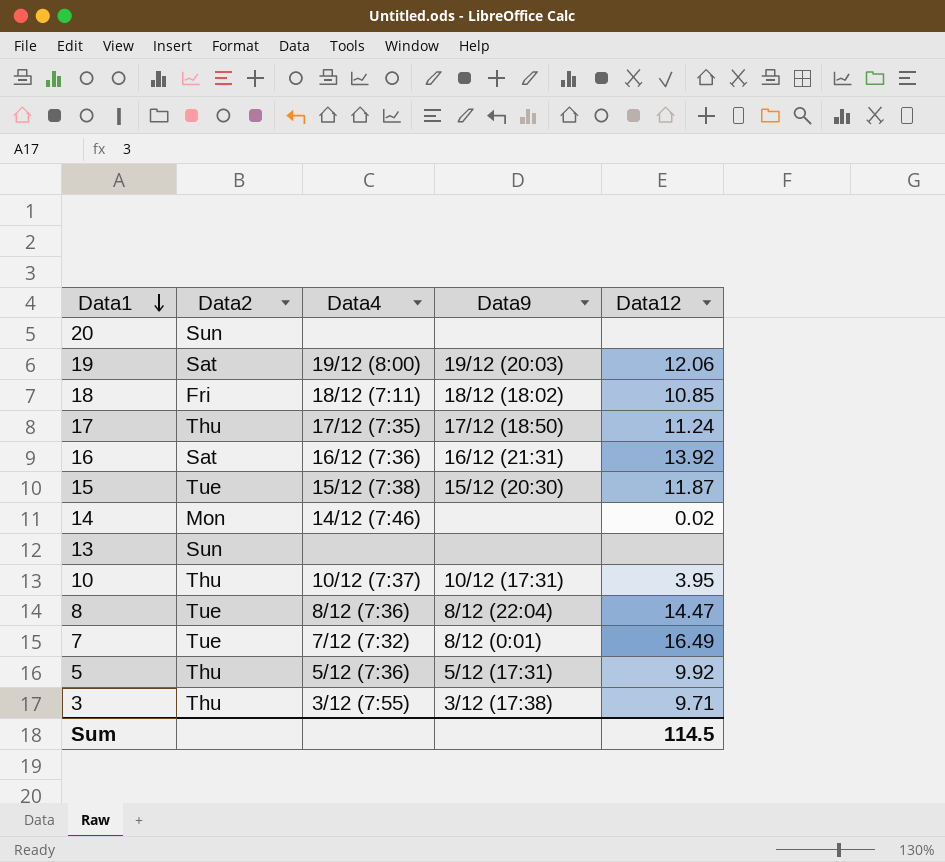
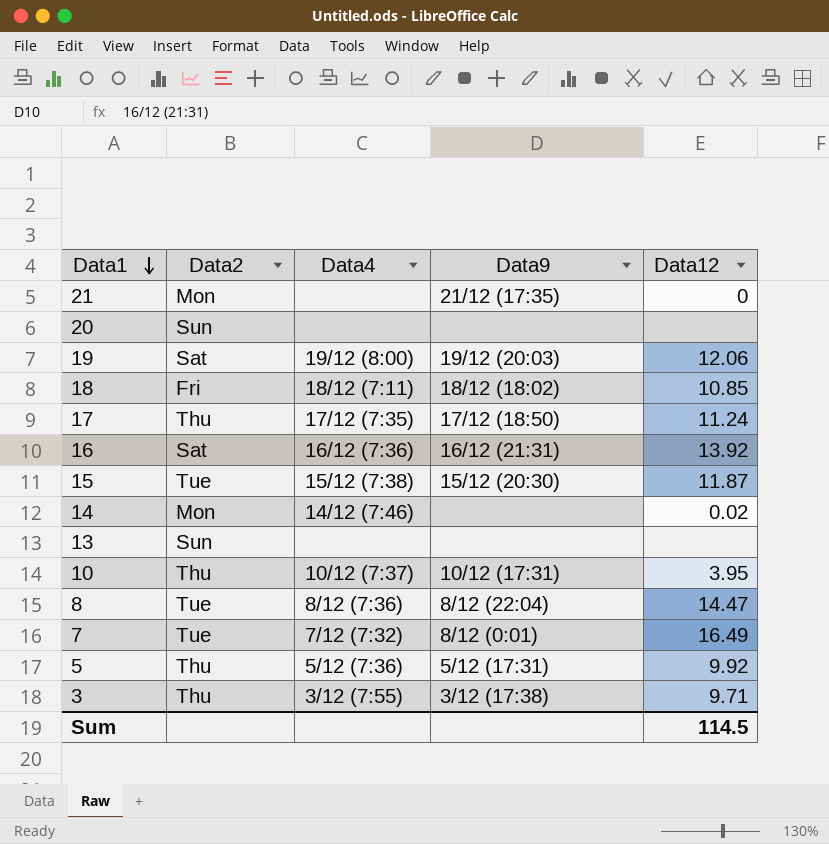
row 21: none -> Mon | none | 21/12 (17:35) | 0

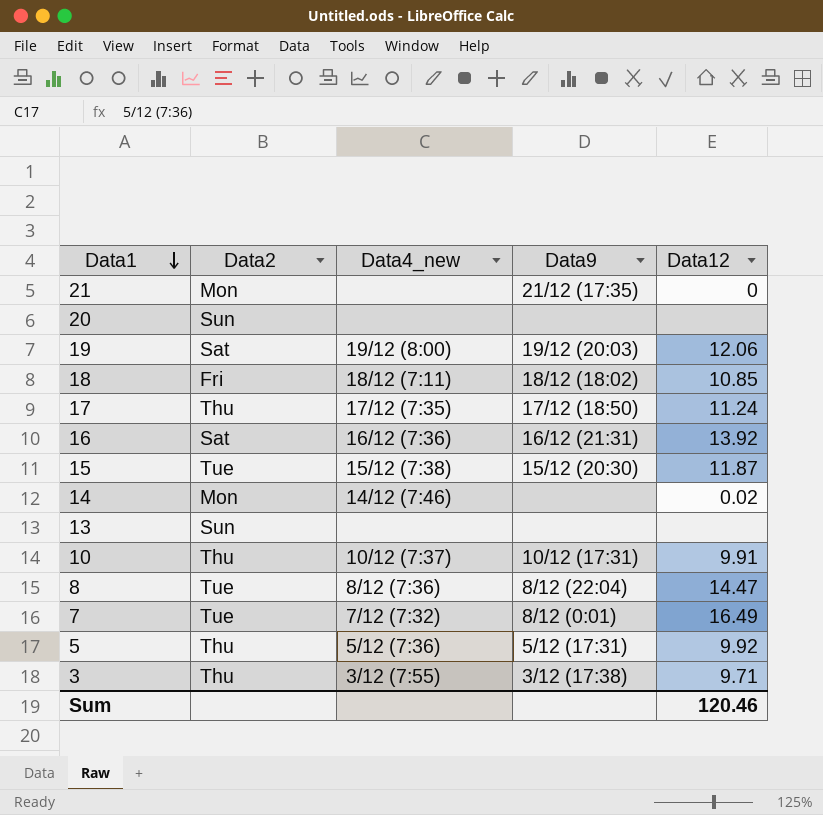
column name: Data4 -> Data4_new
10 | Data12: 3.95 -> 9.91
Sum | Data12: 114.5 -> 120.46

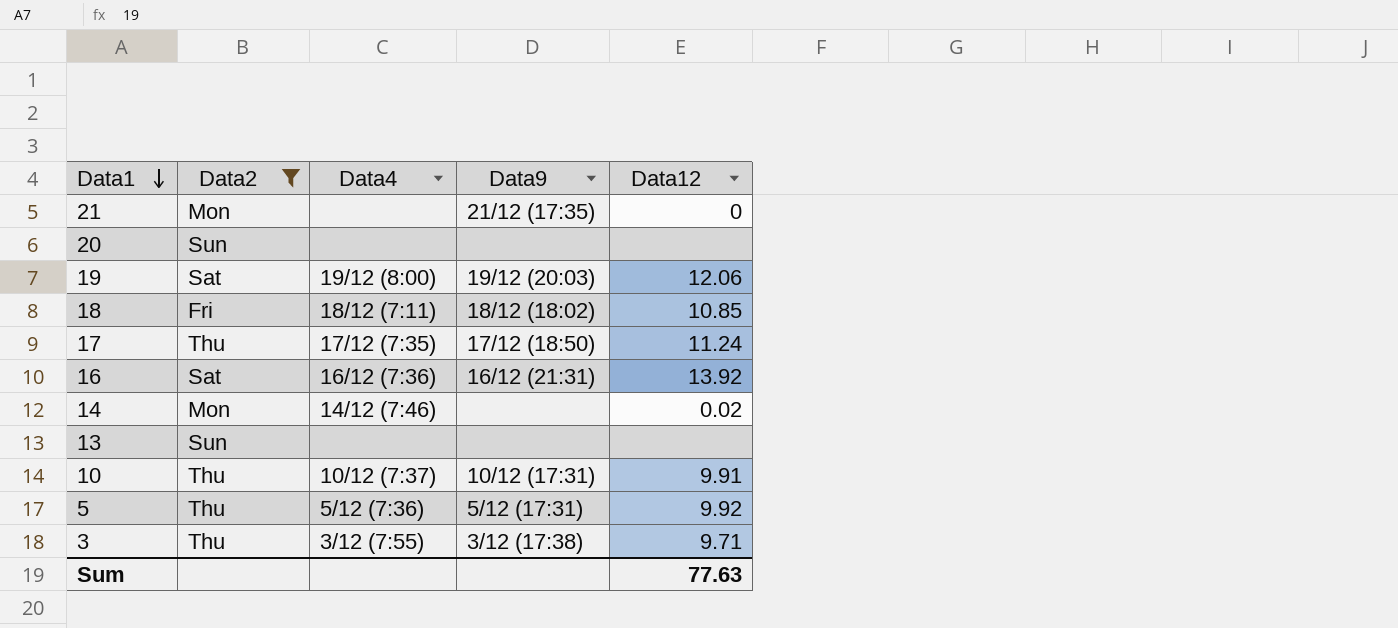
filter: none -> Data2 != Tue
column name: Data4_new -> Data4
Sum | Data12: 120.46 -> 77.63

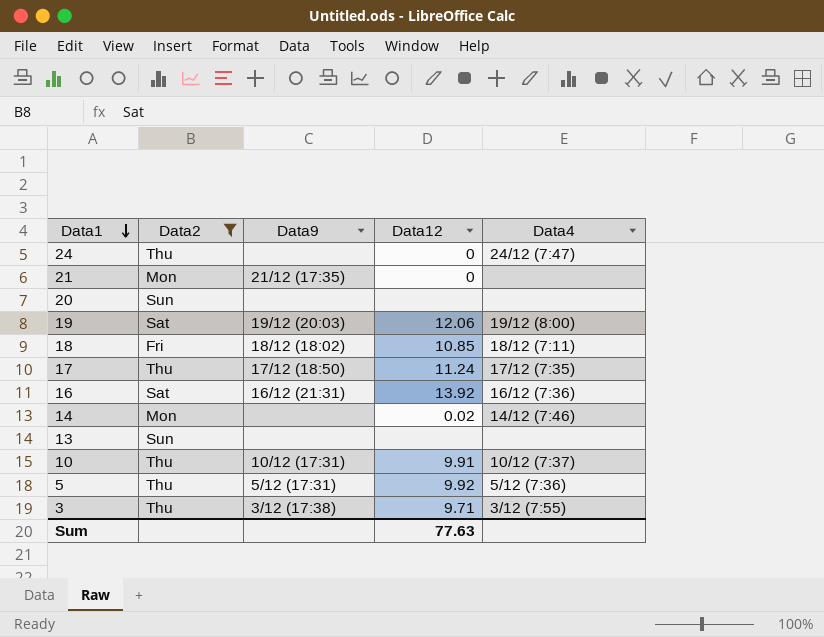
column Data4 | position: 3 -> 5
row 24: none -> Thu | none | 0 | 24/12 (7:47)

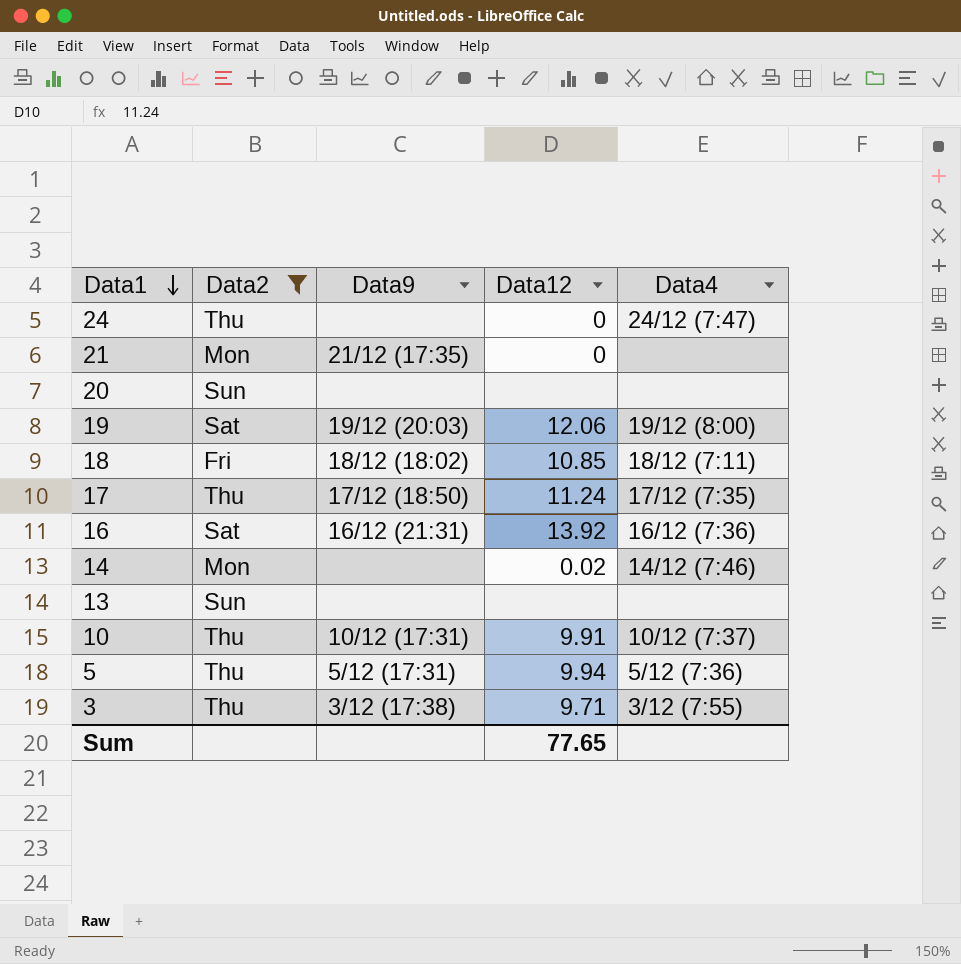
5 | Data12: 9.92 -> 9.94
Sum | Data12: 77.63 -> 77.65

